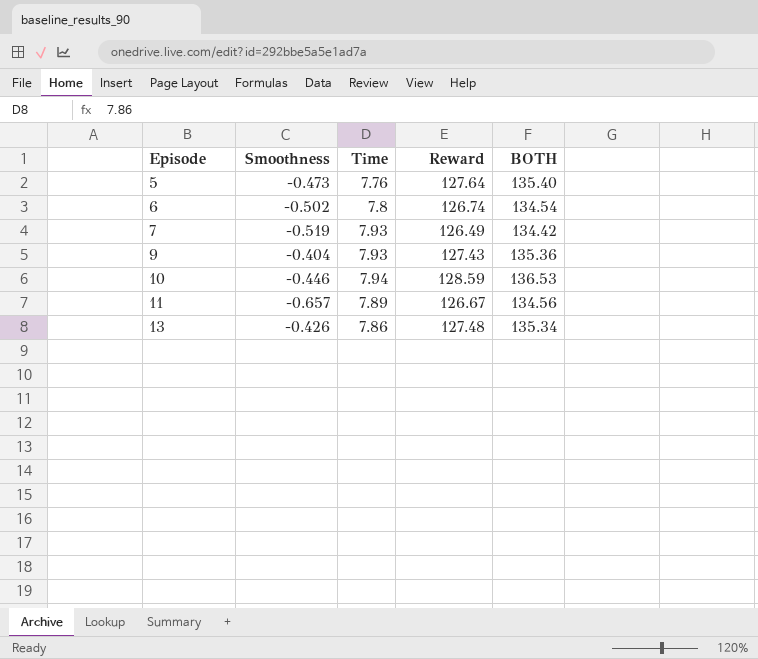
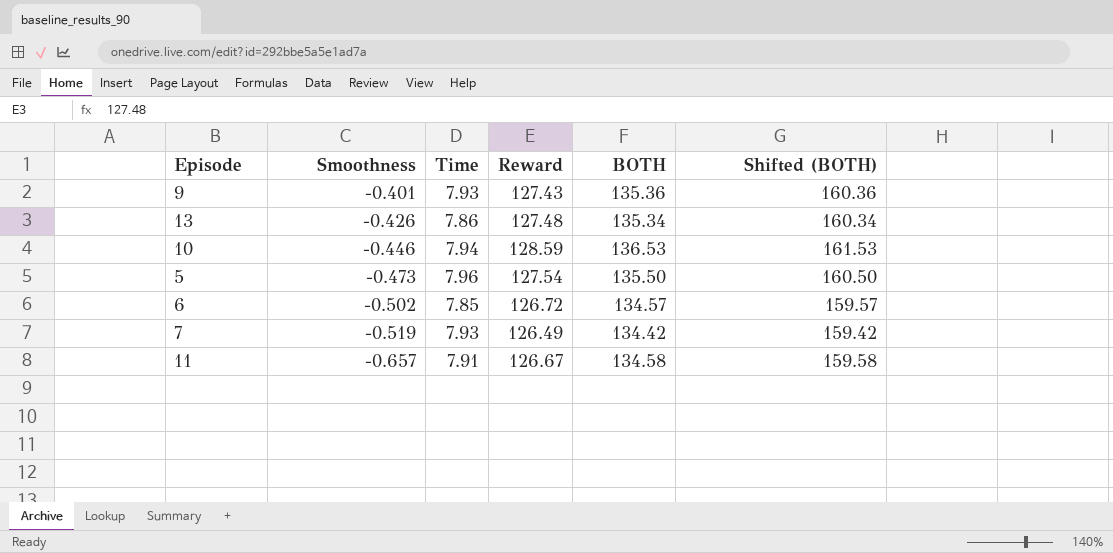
row order: Episode ascending -> Smoothness descending
column Shifted (BOTH) | formula: none -> [BOTH] + 25
9 | Smoothness: -0.404 -> -0.401
5 | Time: 7.76 -> 7.96
5 | Reward: 127.64 -> 127.54
5 | BOTH: 135.40 -> 135.50
6 | Time: 7.8 -> 7.85
6 | Reward: 126.74 -> 126.72
6 | BOTH: 134.54 -> 134.57
11 | Time: 7.89 -> 7.91
11 | BOTH: 134.56 -> 134.58

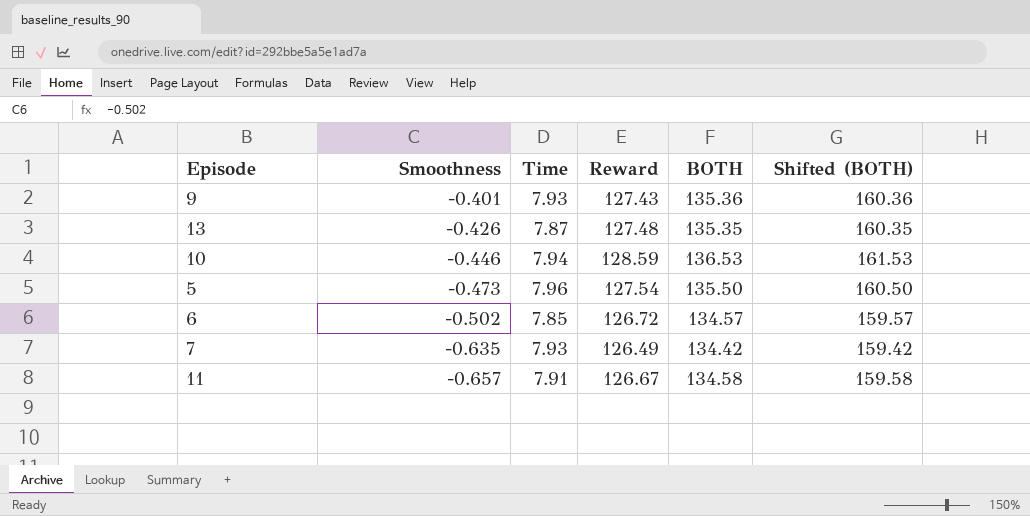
13 | Time: 7.86 -> 7.87
13 | BOTH: 135.34 -> 135.35
13 | Shifted (BOTH): 160.34 -> 160.35
7 | Smoothness: -0.519 -> -0.635

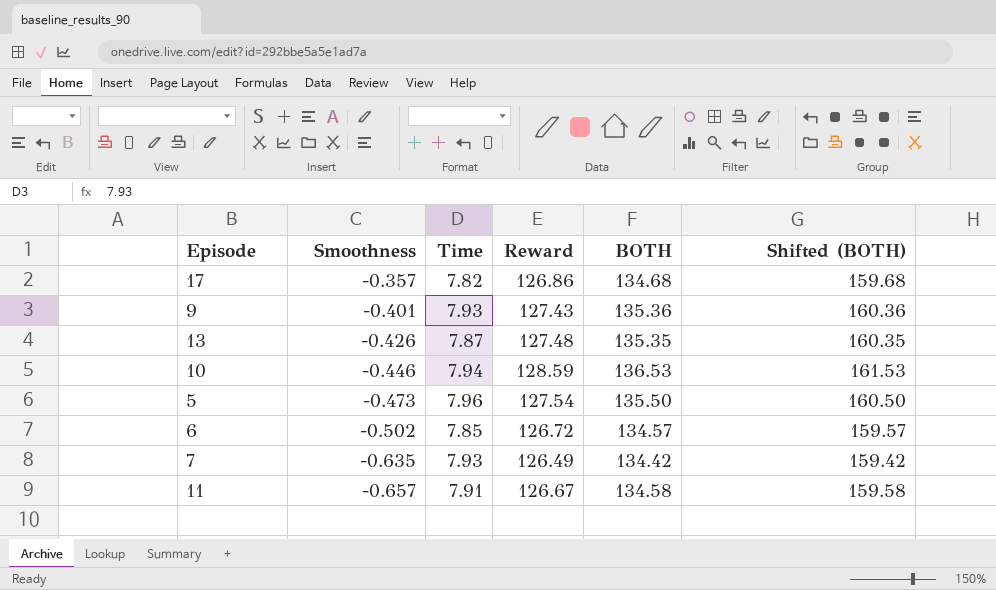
row 17: none -> -0.357 | 7.82 | 126.86 | 134.68 | 159.68

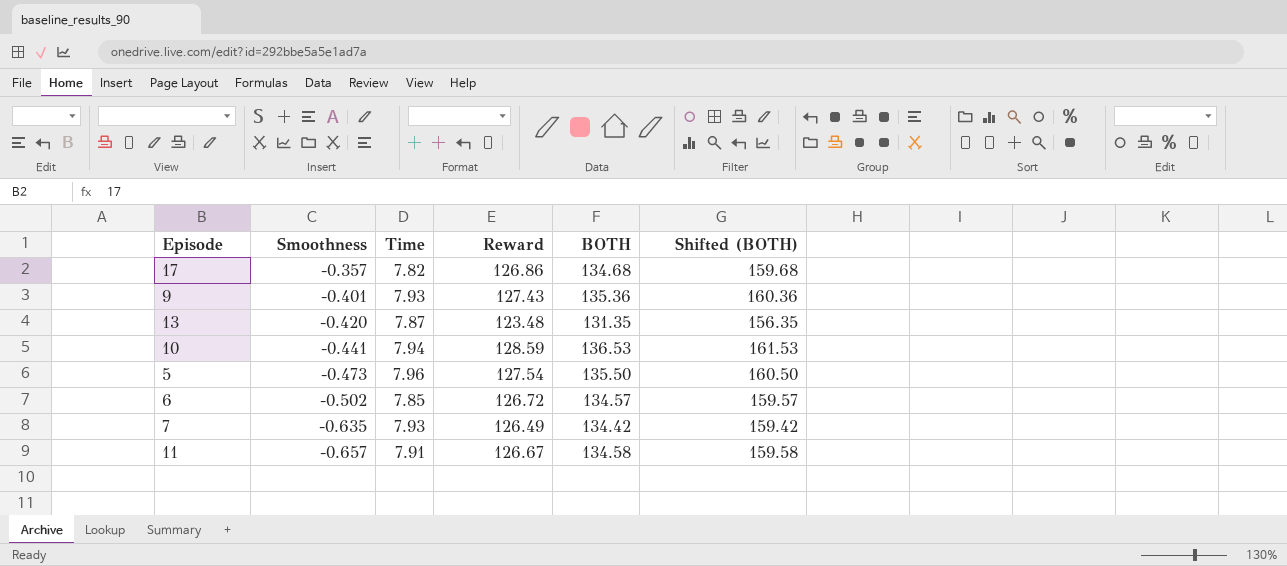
13 | Smoothness: -0.426 -> -0.420
13 | Reward: 127.48 -> 123.48
13 | BOTH: 135.35 -> 131.35
13 | Shifted (BOTH): 160.35 -> 156.35
10 | Smoothness: -0.446 -> -0.441

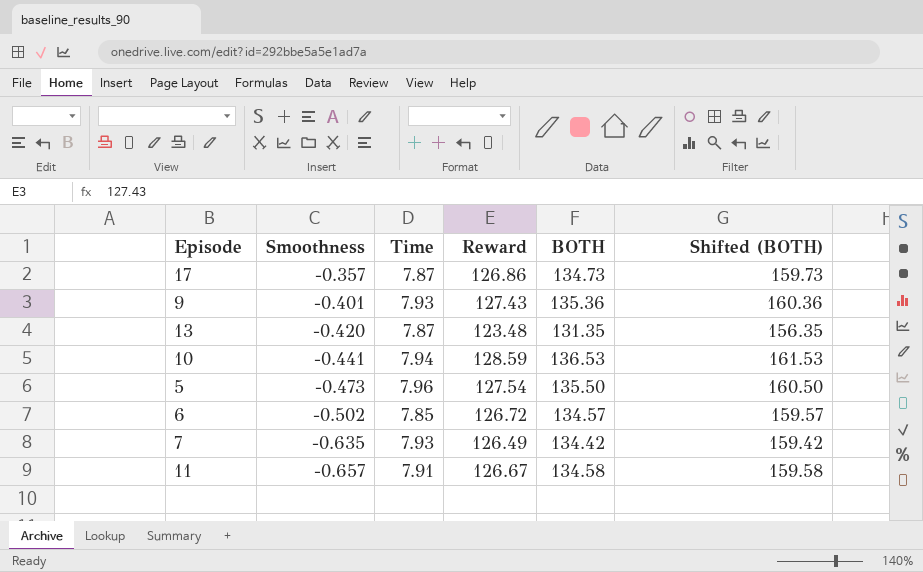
17 | Time: 7.82 -> 7.87
17 | BOTH: 134.68 -> 134.73
17 | Shifted (BOTH): 159.68 -> 159.73

